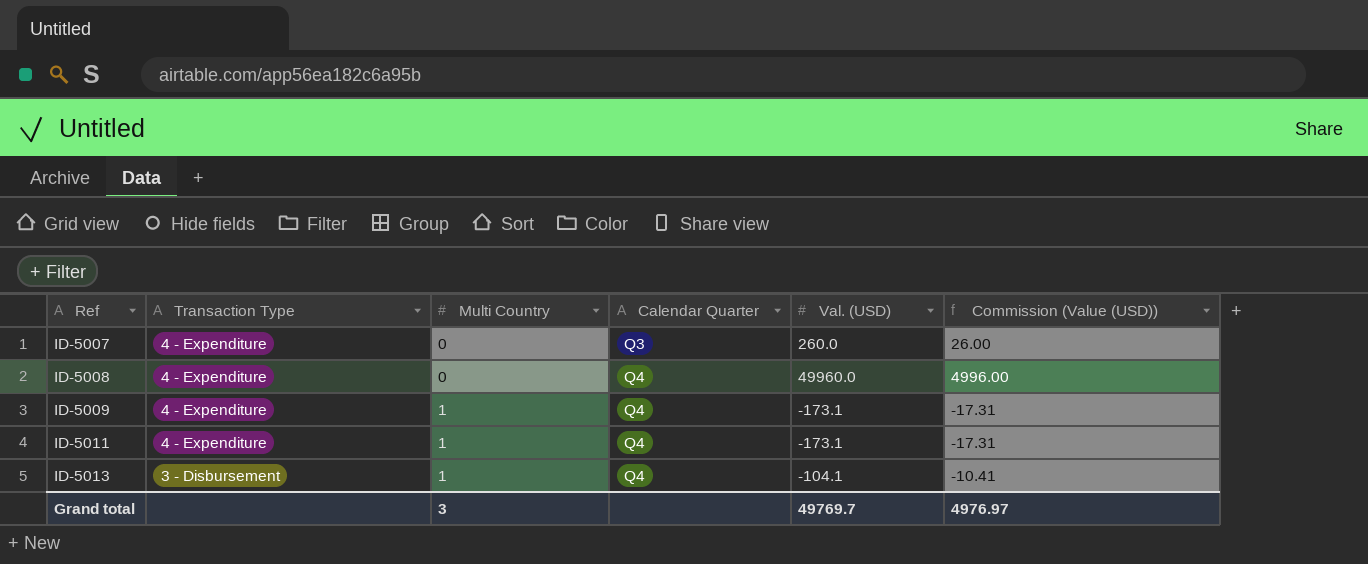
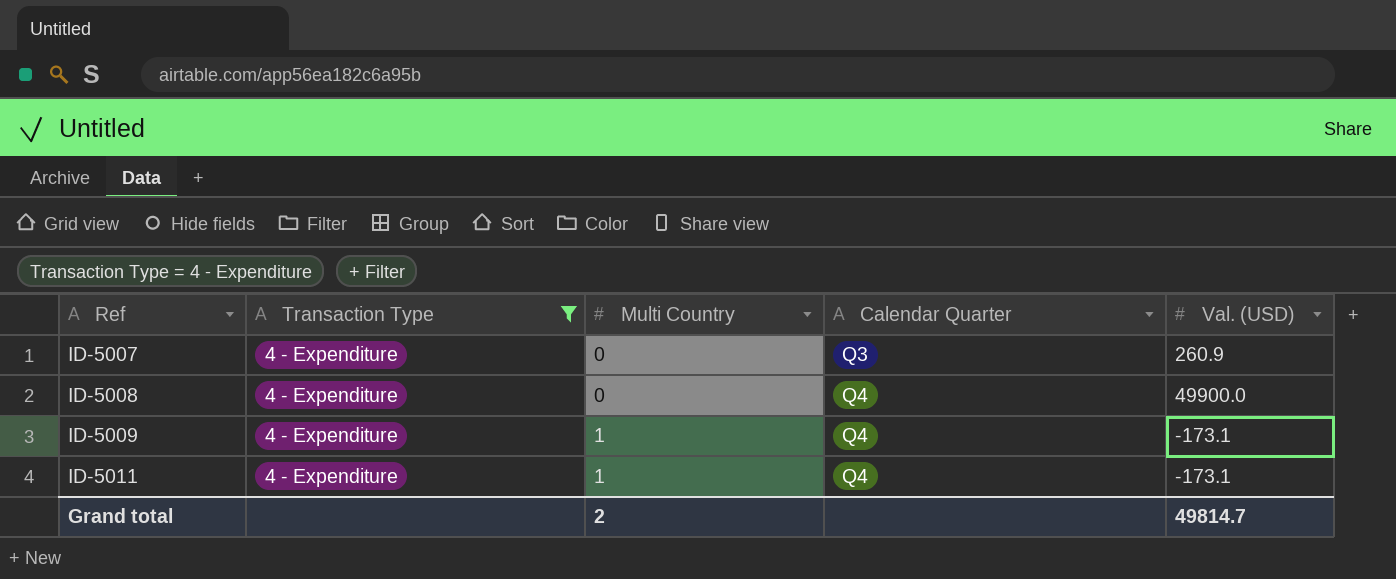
filter: none -> Transaction Type = 4 - Expenditure
column Commission (Value (USD)) | formula: [Val. (USD)] * 0.1 -> none
ID-5007 | Val. (USD): 260.0 -> 260.9
ID-5008 | Val. (USD): 49960.0 -> 49900.0
Grand total | Multi Country: 3 -> 2
Grand total | Val. (USD): 49769.7 -> 49814.7

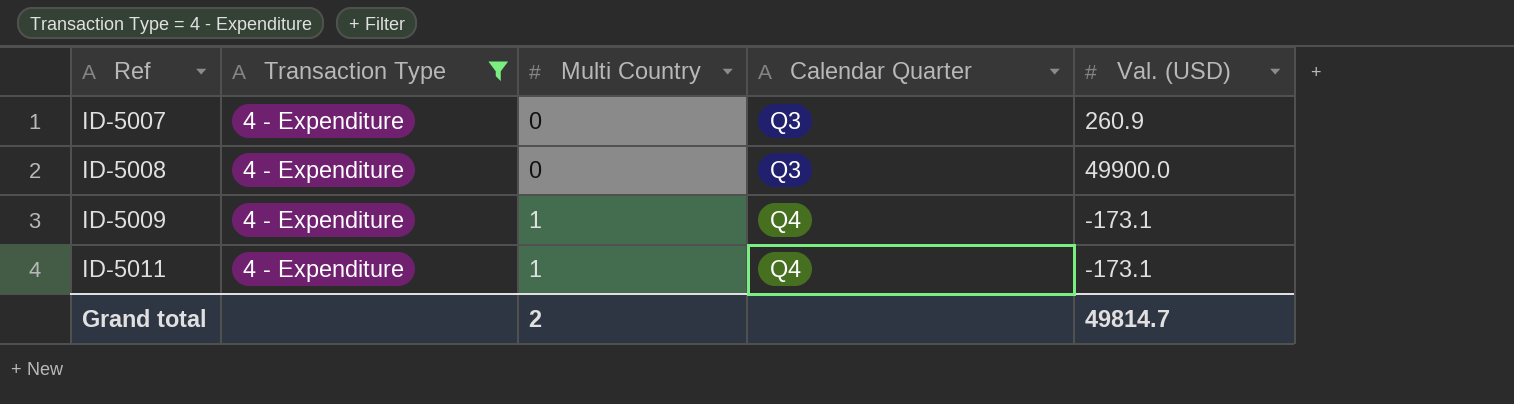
ID-5008 | Calendar Quarter: Q4 -> Q3

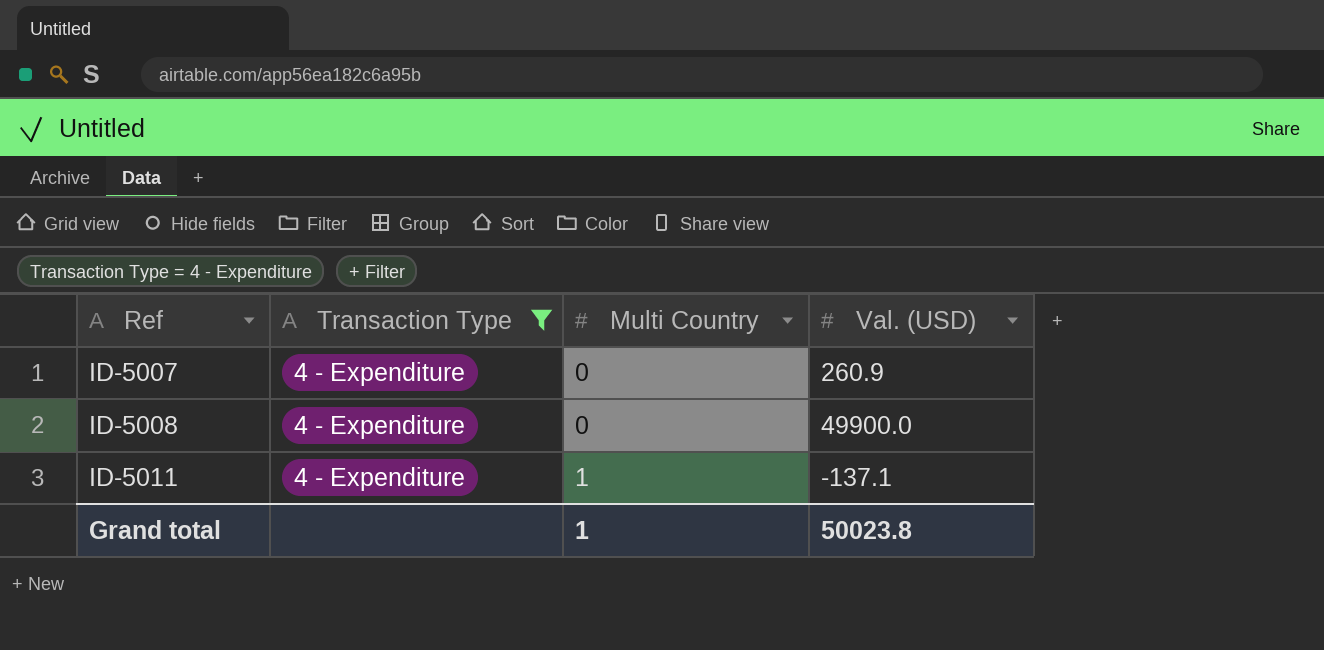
column Calendar Quarter | position: 4 -> none
row ID-5009: 4 - Expenditure | 1 | Q4 | -173.1 -> none
ID-5011 | Val. (USD): -173.1 -> -137.1
Grand total | Multi Country: 2 -> 1
Grand total | Val. (USD): 49814.7 -> 50023.8

